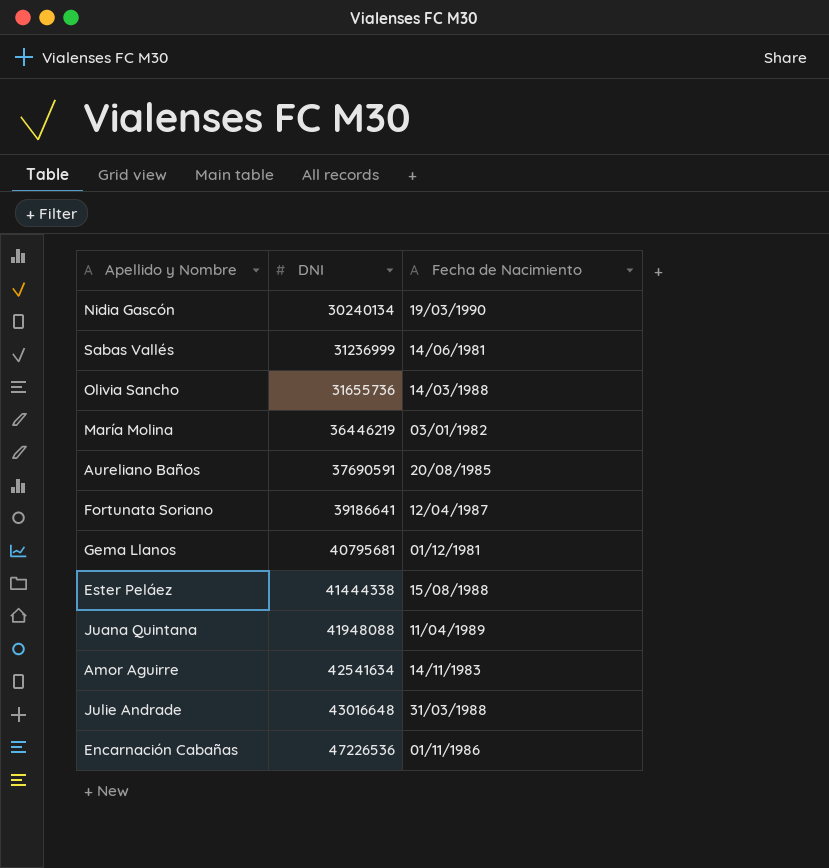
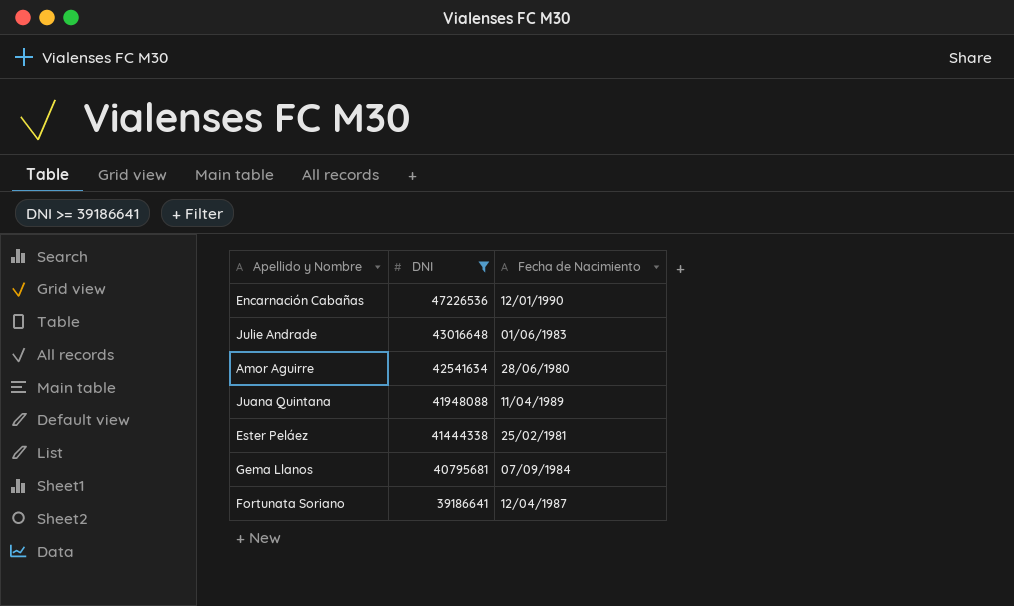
filter: none -> DNI >= 39186641
row order: DNI ascending -> DNI descending
Encarnación Cabañas | Fecha de Nacimiento: 01/11/1986 -> 12/01/1990
Julie Andrade | Fecha de Nacimiento: 31/03/1988 -> 01/06/1983
Amor Aguirre | Fecha de Nacimiento: 14/11/1983 -> 28/06/1980
Ester Peláez | Fecha de Nacimiento: 15/08/1988 -> 25/02/1981
Gema Llanos | Fecha de Nacimiento: 01/12/1981 -> 07/09/1984

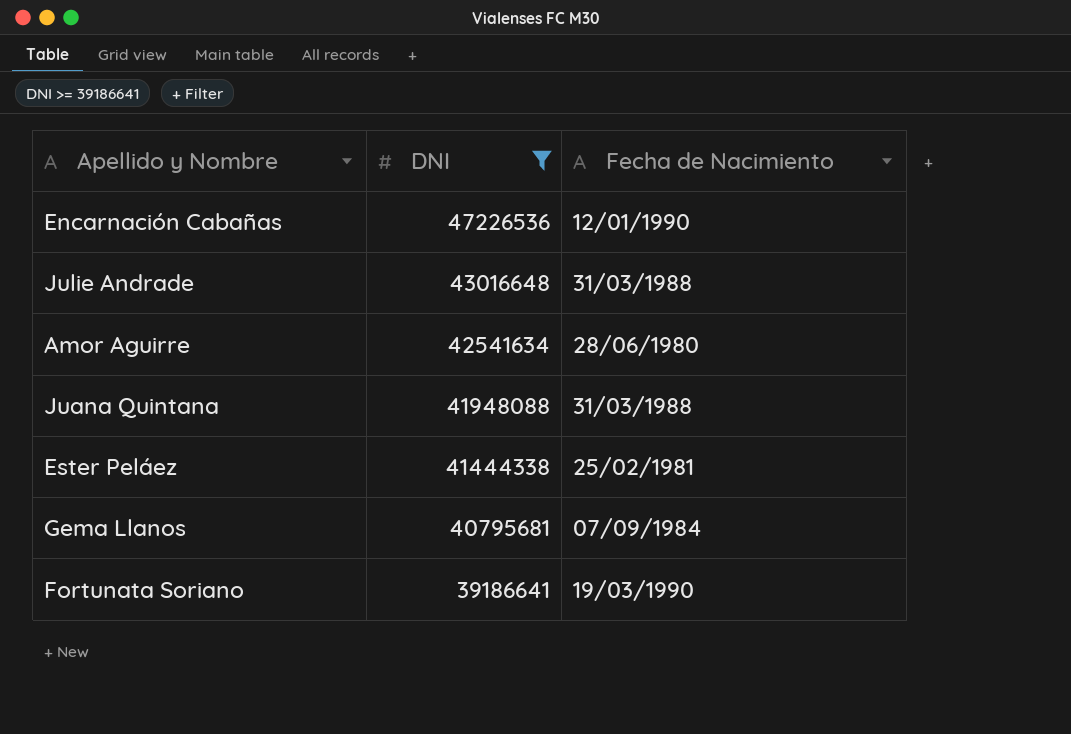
Julie Andrade | Fecha de Nacimiento: 01/06/1983 -> 31/03/1988
Juana Quintana | Fecha de Nacimiento: 11/04/1989 -> 31/03/1988
Fortunata Soriano | Fecha de Nacimiento: 12/04/1987 -> 19/03/1990

